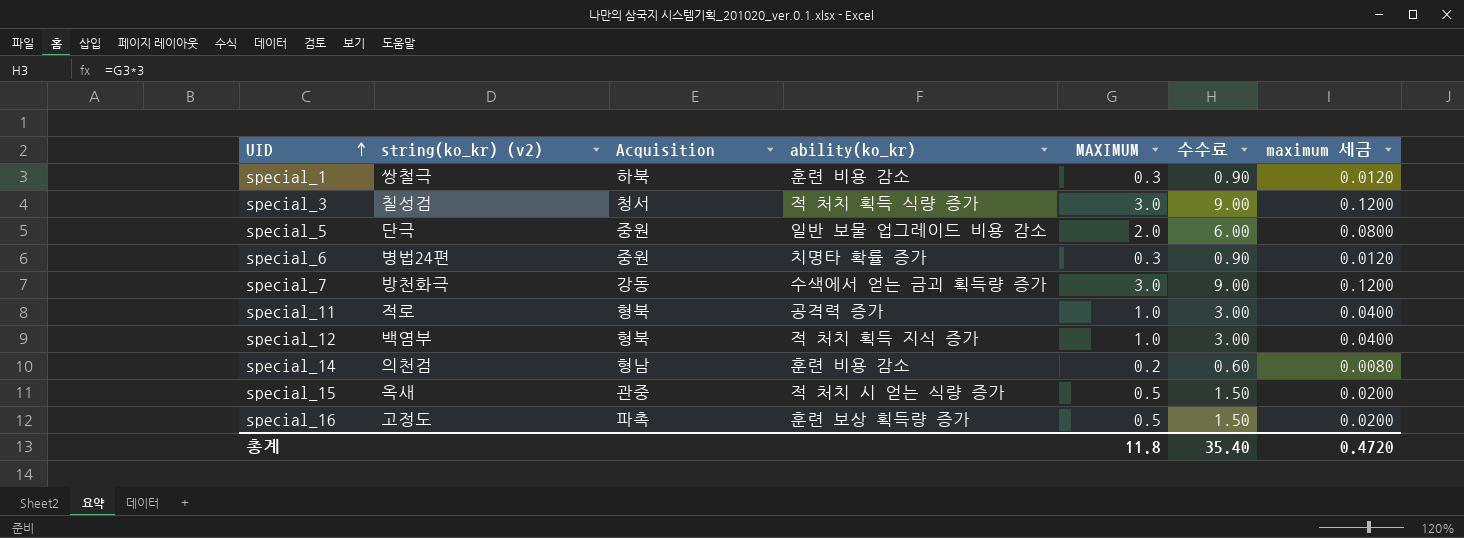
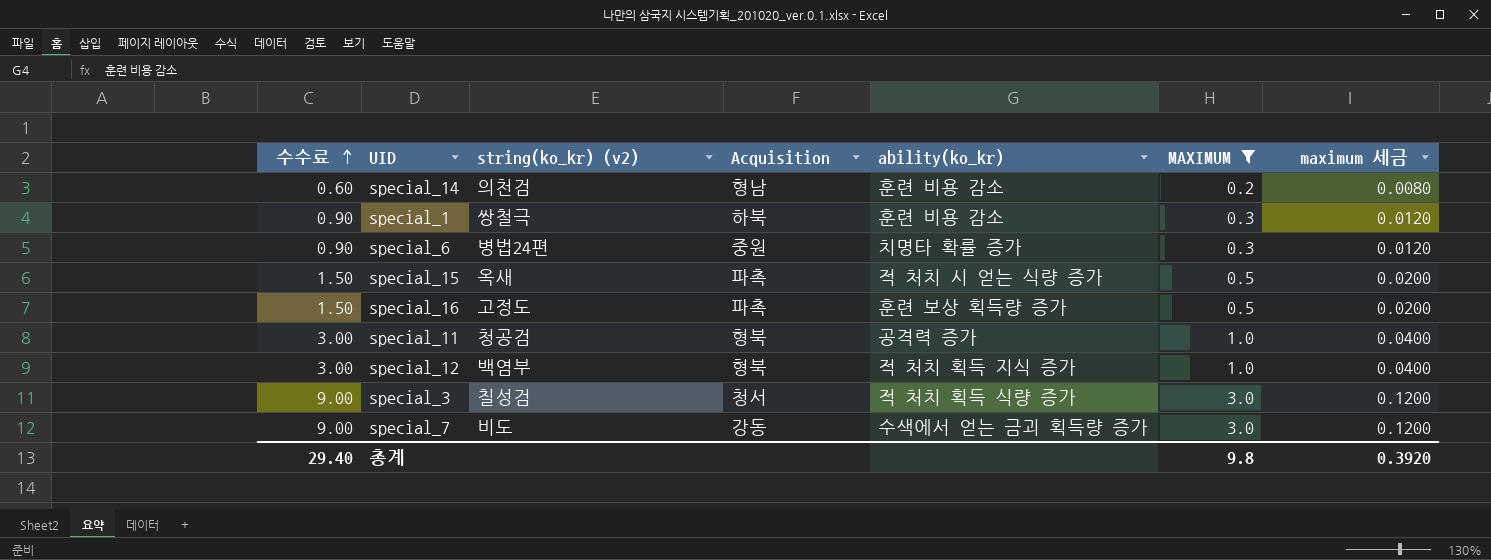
filter: none -> MAXIMUM != 2.0
row order: UID ascending -> 수수료 ascending
column 수수료 | position: 6 -> 1
special_15 | Acquisition: 관중 -> 파촉
special_11 | string(ko_kr) (v2): 적로 -> 청공검
special_7 | string(ko_kr) (v2): 방천화극 -> 비도
총계 | 수수료: 35.40 -> 29.40
총계 | MAXIMUM: 11.8 -> 9.8
총계 | maximum 세금: 0.4720 -> 0.3920

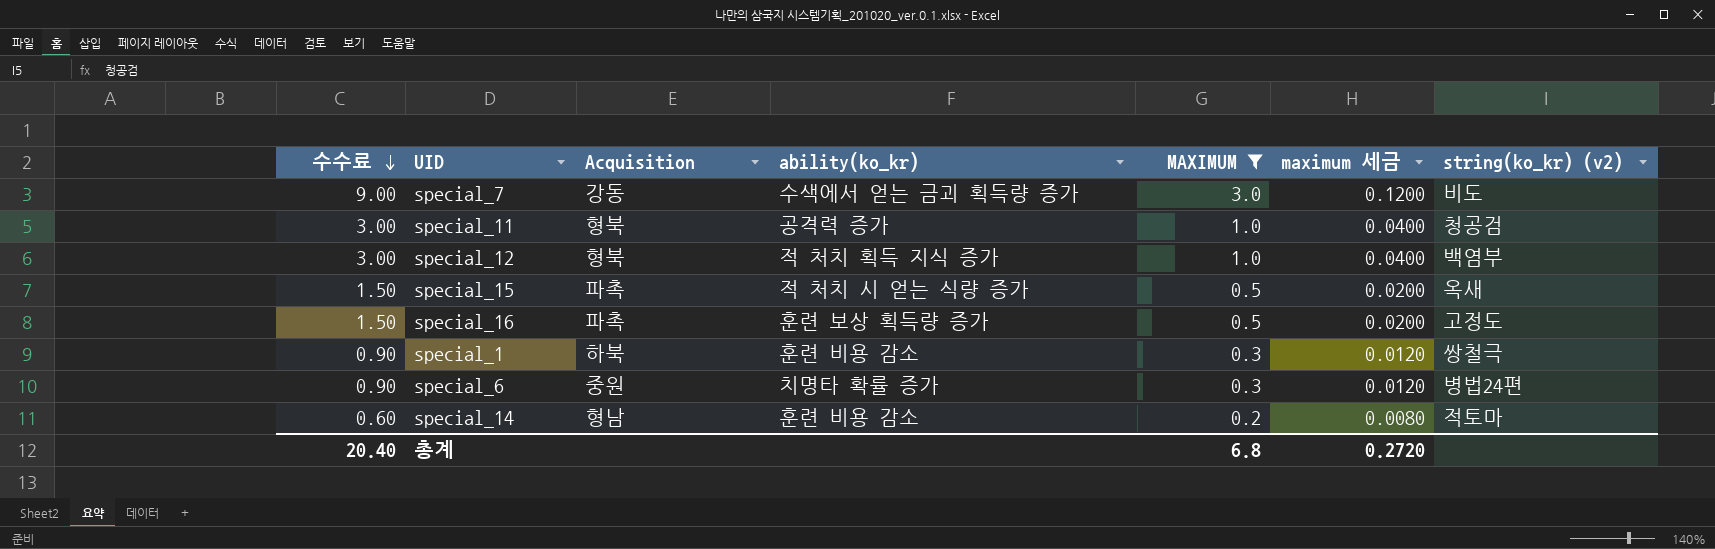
row order: 수수료 ascending -> 수수료 descending
column string(ko_kr) (v2) | position: 3 -> 7
row special_3: 9.00 | 칠성검 | 청서 | 적 처치 획득 식량 증가 | 3.0 | 0.1200 -> none
special_14 | string(ko_kr) (v2): 의천검 -> 적토마
총계 | 수수료: 29.40 -> 20.40
총계 | MAXIMUM: 9.8 -> 6.8
총계 | maximum 세금: 0.3920 -> 0.2720

